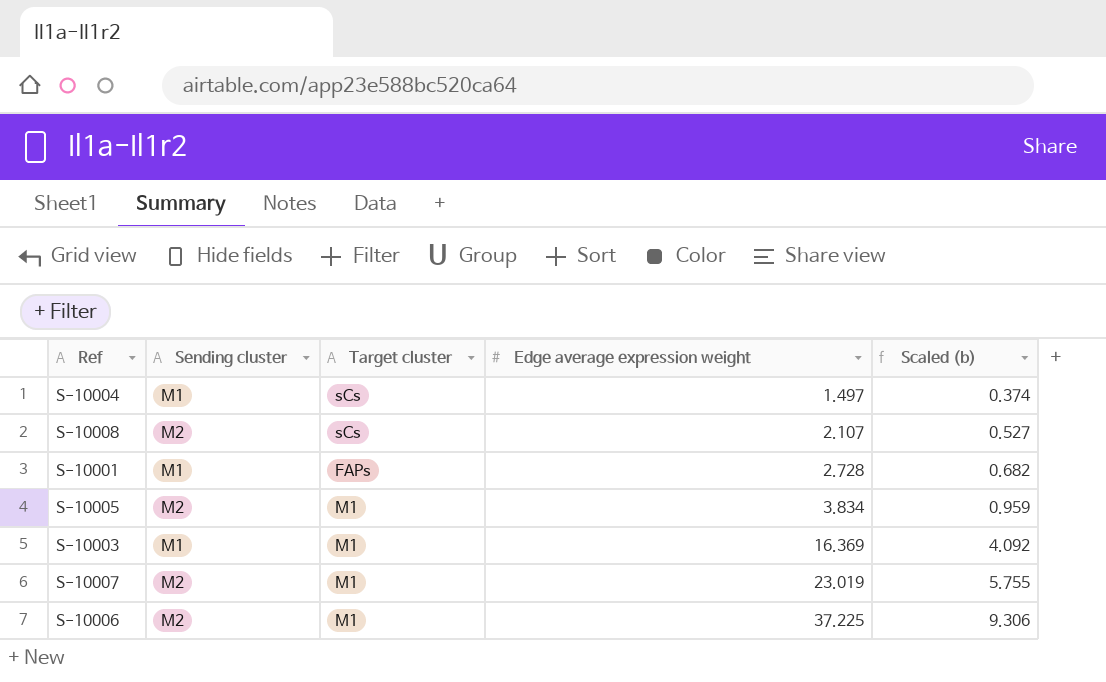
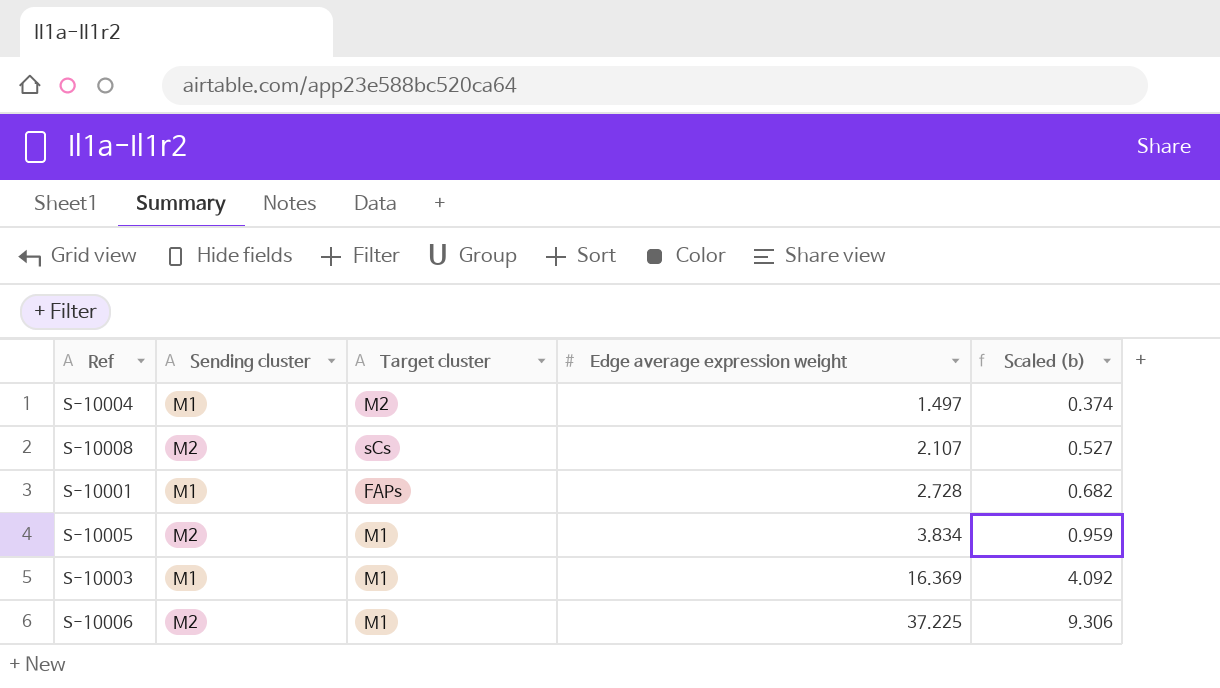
row S-10007: M2 | M1 | 23.019 | 5.755 -> none
S-10004 | Target cluster: sCs -> M2

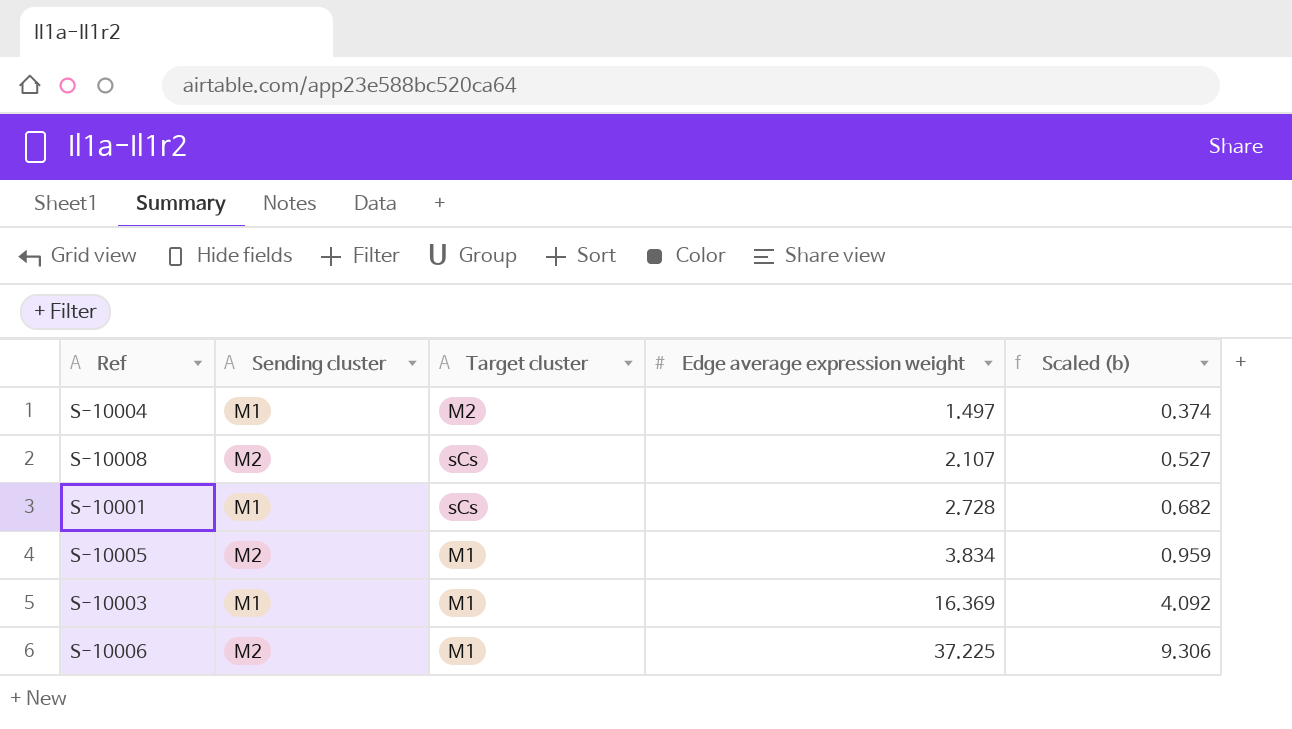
S-10001 | Target cluster: FAPs -> sCs

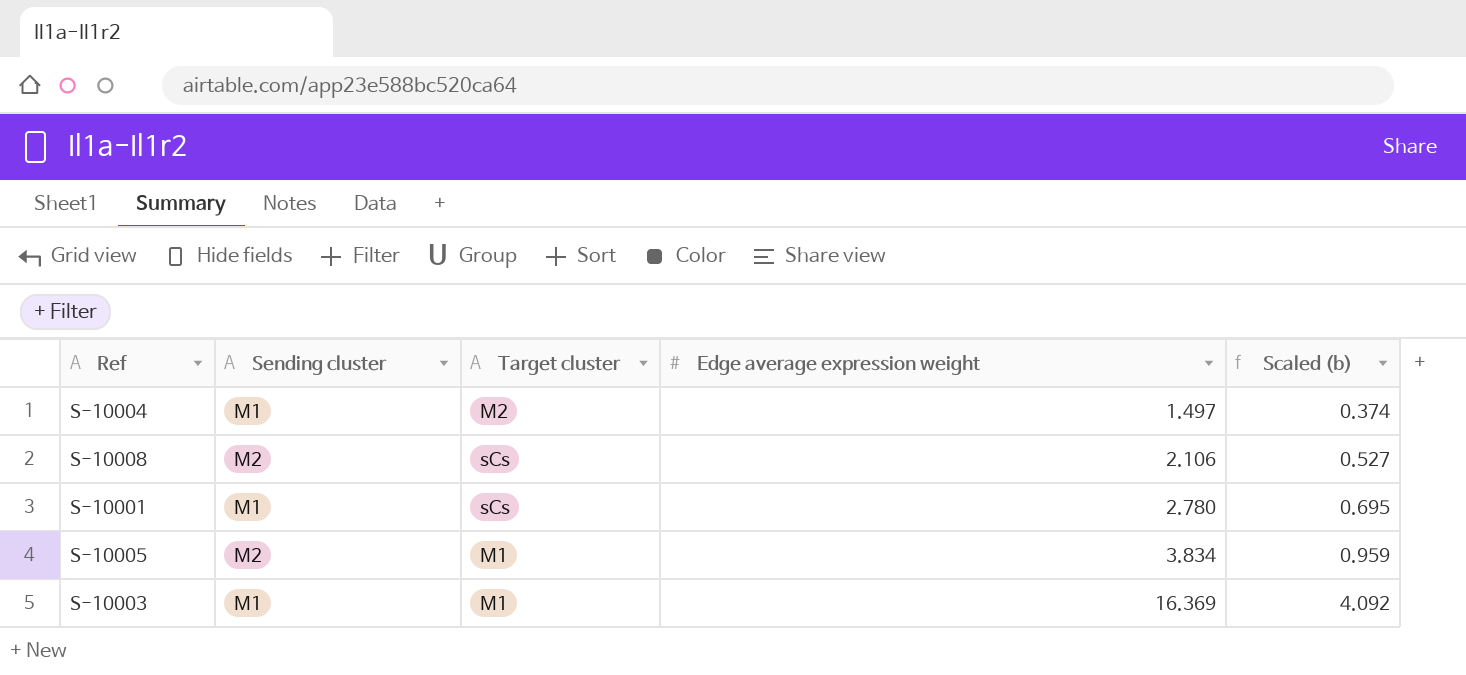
row S-10006: M2 | M1 | 37.225 | 9.306 -> none
S-10008 | Edge average expression weight: 2.107 -> 2.106
S-10001 | Edge average expression weight: 2.728 -> 2.780
S-10001 | Scaled (b): 0.682 -> 0.695

